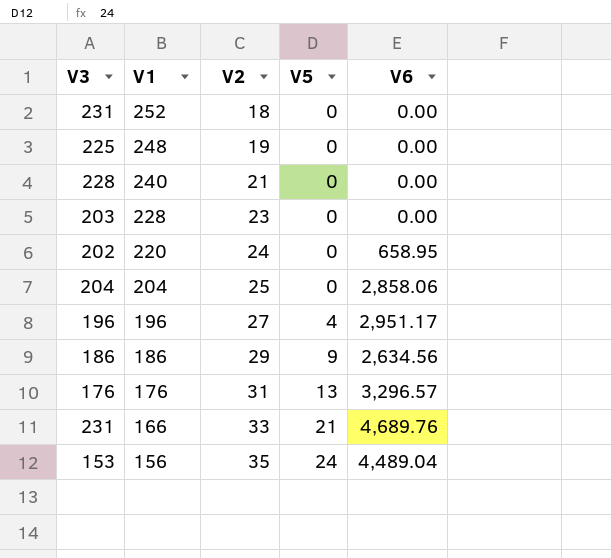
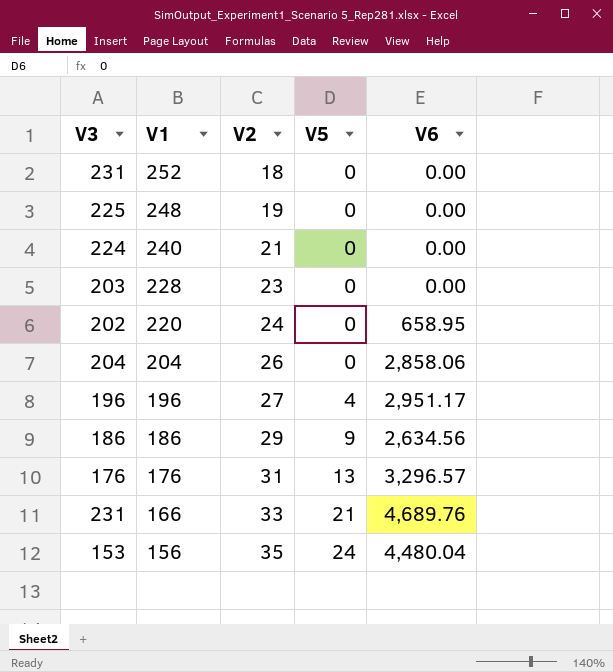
240 | V3: 228 -> 224
204 | V2: 25 -> 26
156 | V6: 4,489.04 -> 4,480.04

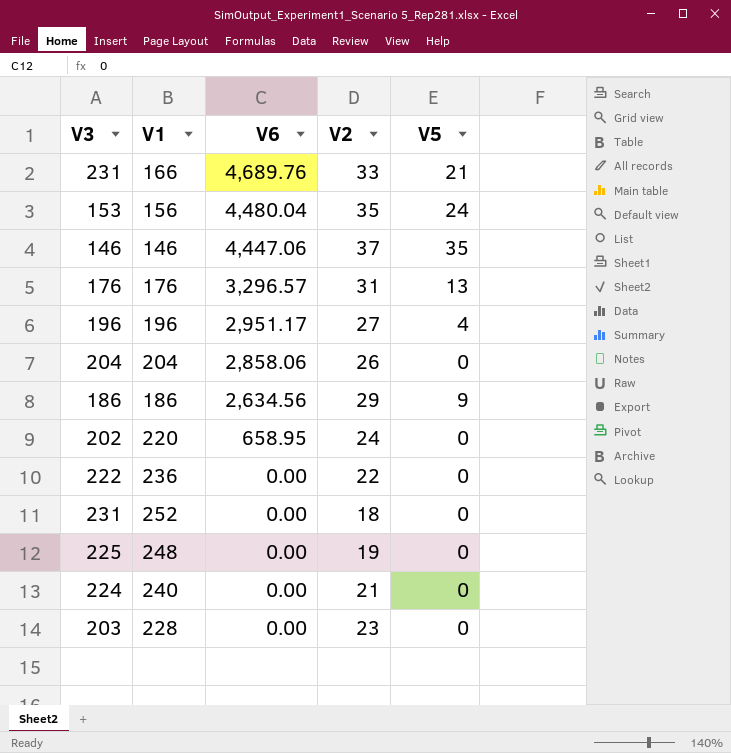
row order: V1 descending -> V6 descending
column V6 | position: 5 -> 3
row 146: none -> 146 | 4,447.06 | 37 | 35
row 236: none -> 222 | 0.00 | 22 | 0

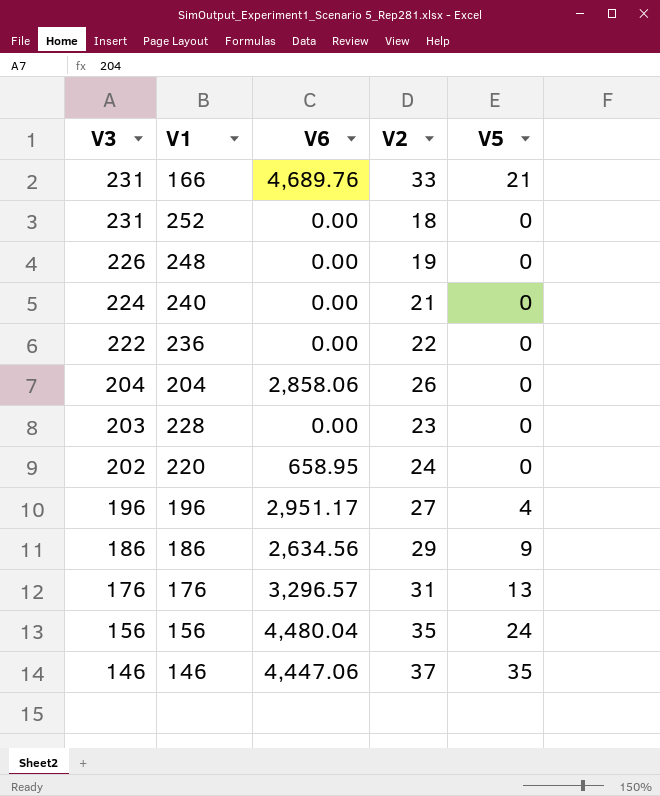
row order: V6 descending -> V3 descending
248 | V3: 225 -> 226
156 | V3: 153 -> 156

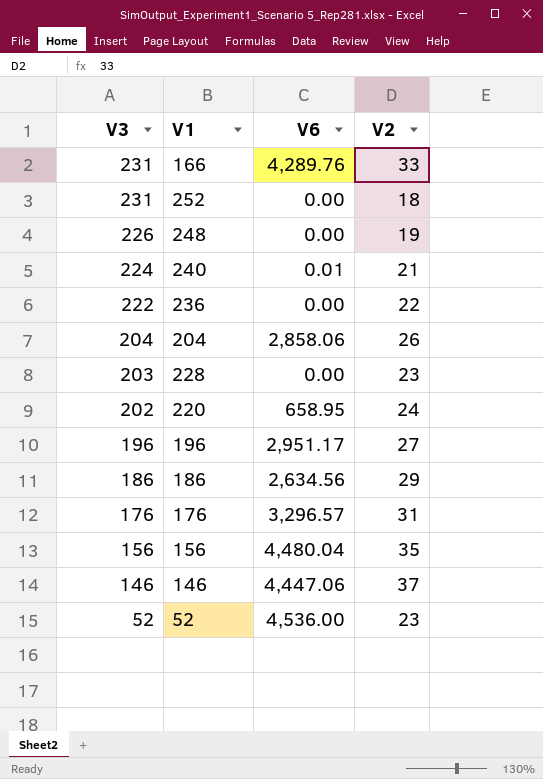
column V5 | position: 5 -> none
166 | V6: 4,689.76 -> 4,289.76
240 | V6: 0.00 -> 0.01
row 52: none -> 52 | 4,536.00 | 23

